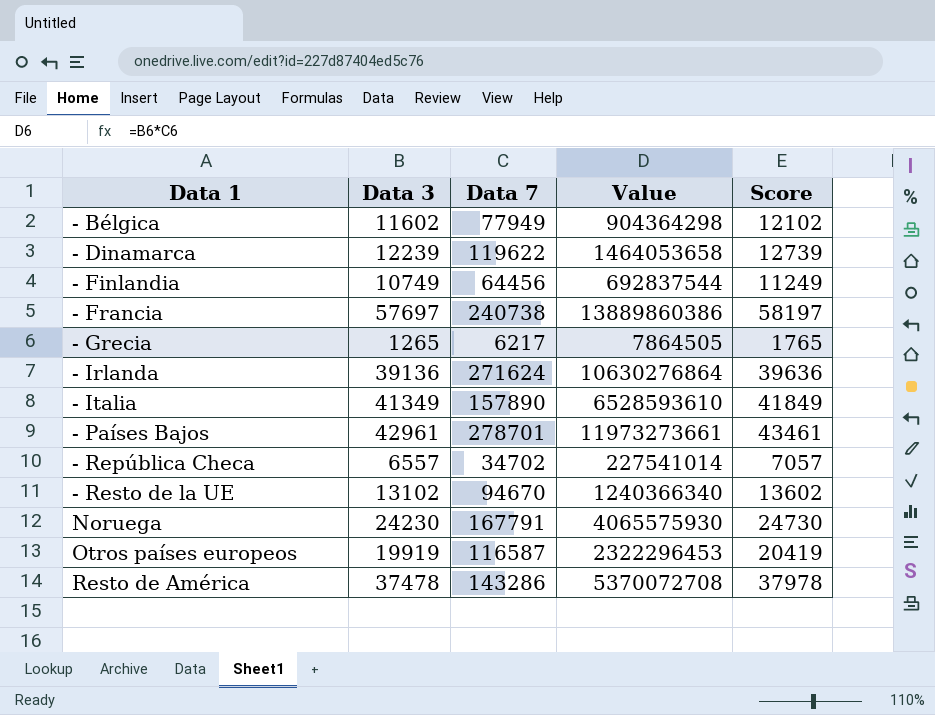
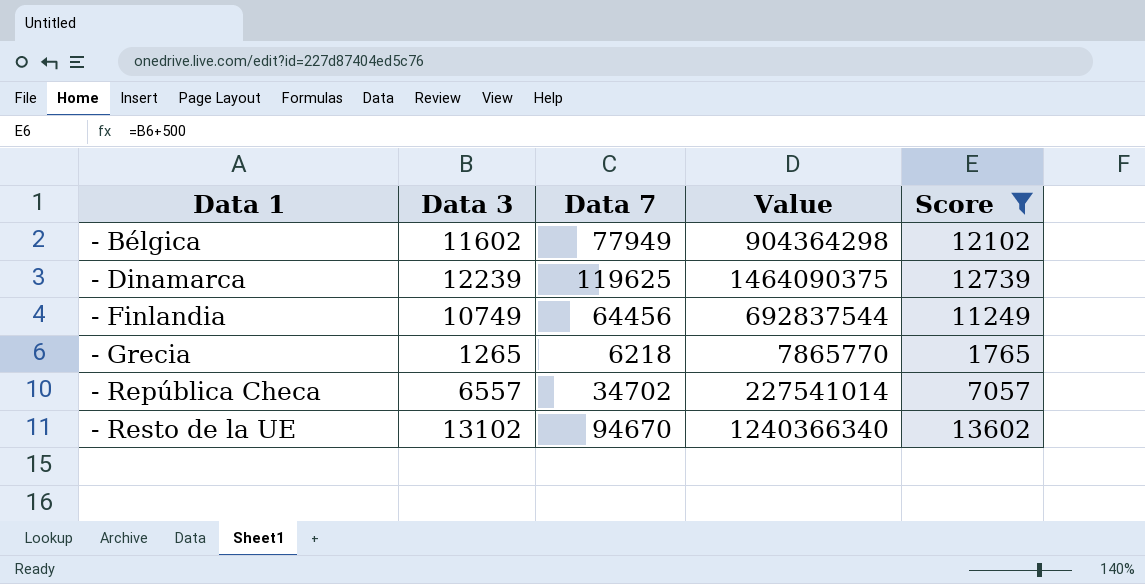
filter: none -> Score <= 13602
- Dinamarca | Data 7: 119622 -> 119625
- Dinamarca | Value: 1464053658 -> 1464090375
- Grecia | Data 7: 6217 -> 6218
- Grecia | Value: 7864505 -> 7865770

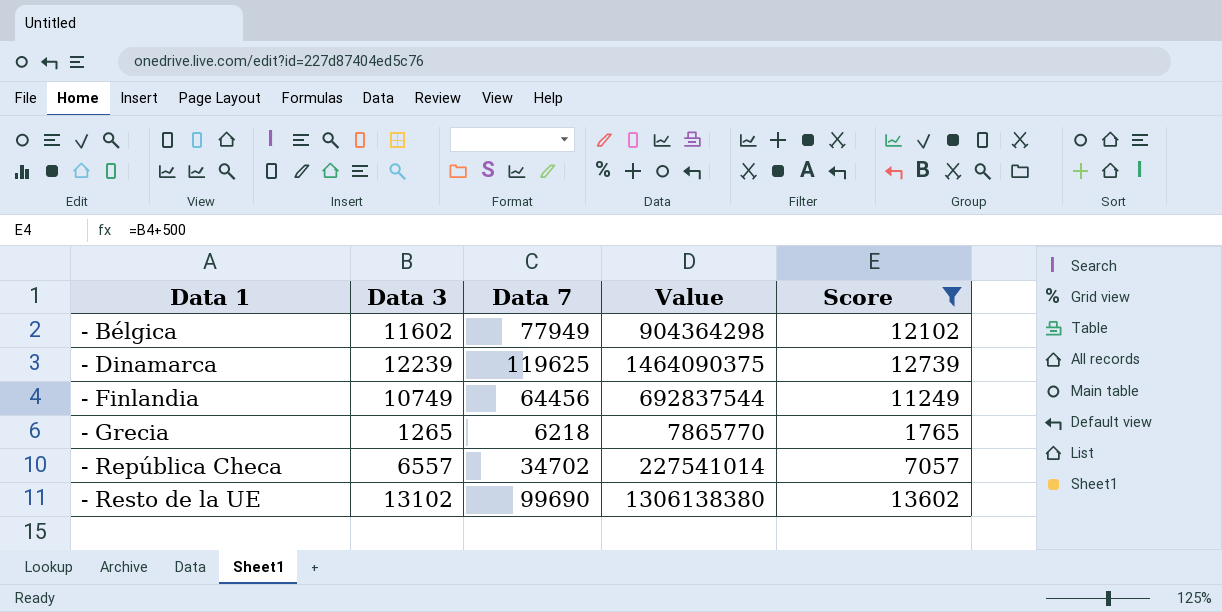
- Resto de la UE | Data 7: 94670 -> 99690
- Resto de la UE | Value: 1240366340 -> 1306138380

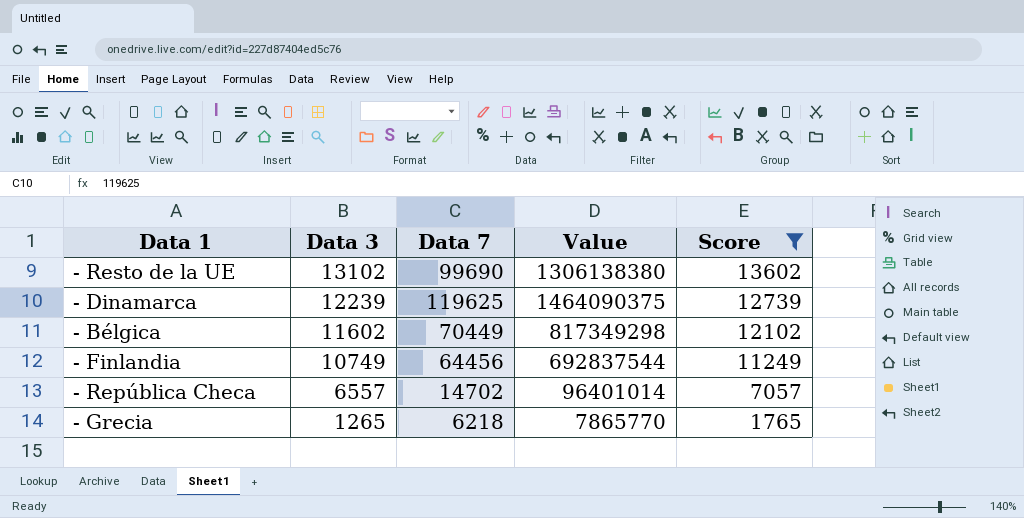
row order: Data 1 ascending -> Data 3 descending
- Bélgica | Data 7: 77949 -> 70449
- Bélgica | Value: 904364298 -> 817349298
- República Checa | Data 7: 34702 -> 14702
- República Checa | Value: 227541014 -> 96401014

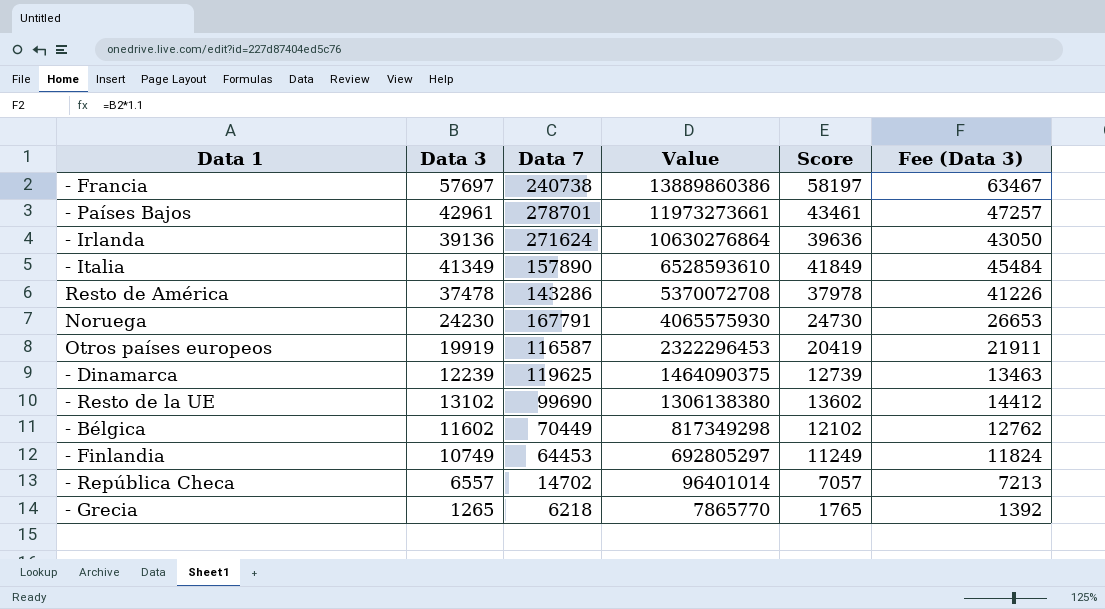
filter: Score <= 13602 -> none
row order: Data 3 descending -> Value descending
column Fee (Data 3) | formula: none -> [Data 3] * 1.1
- Finlandia | Data 7: 64456 -> 64453
- Finlandia | Value: 692837544 -> 692805297

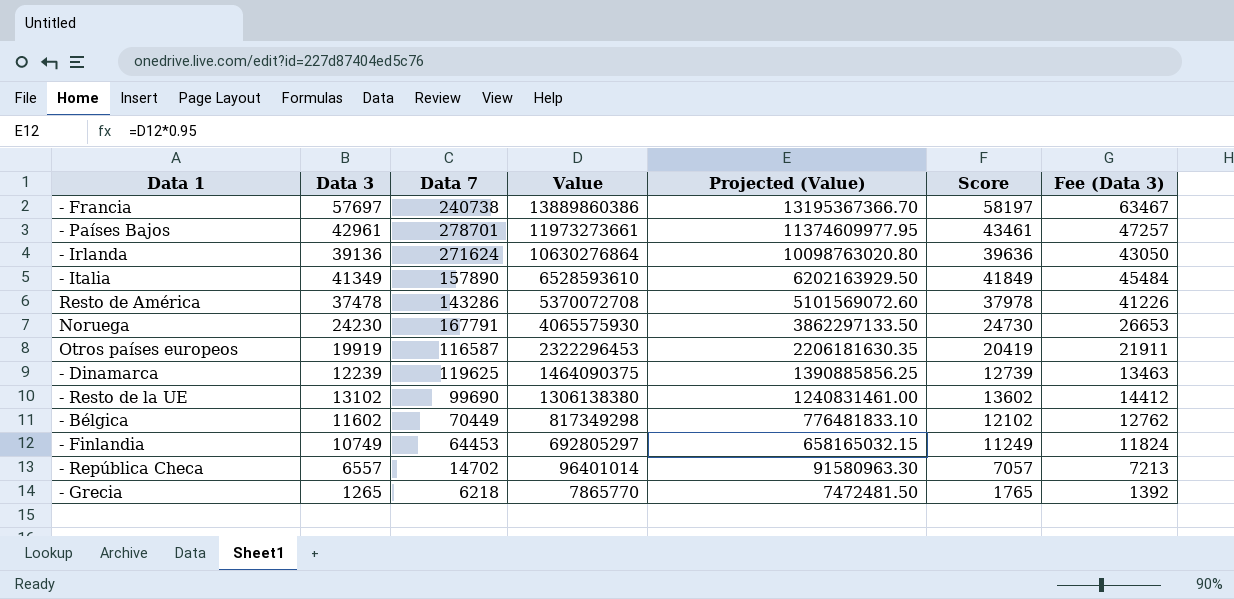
column Projected (Value) | formula: none -> [Value] * 0.95

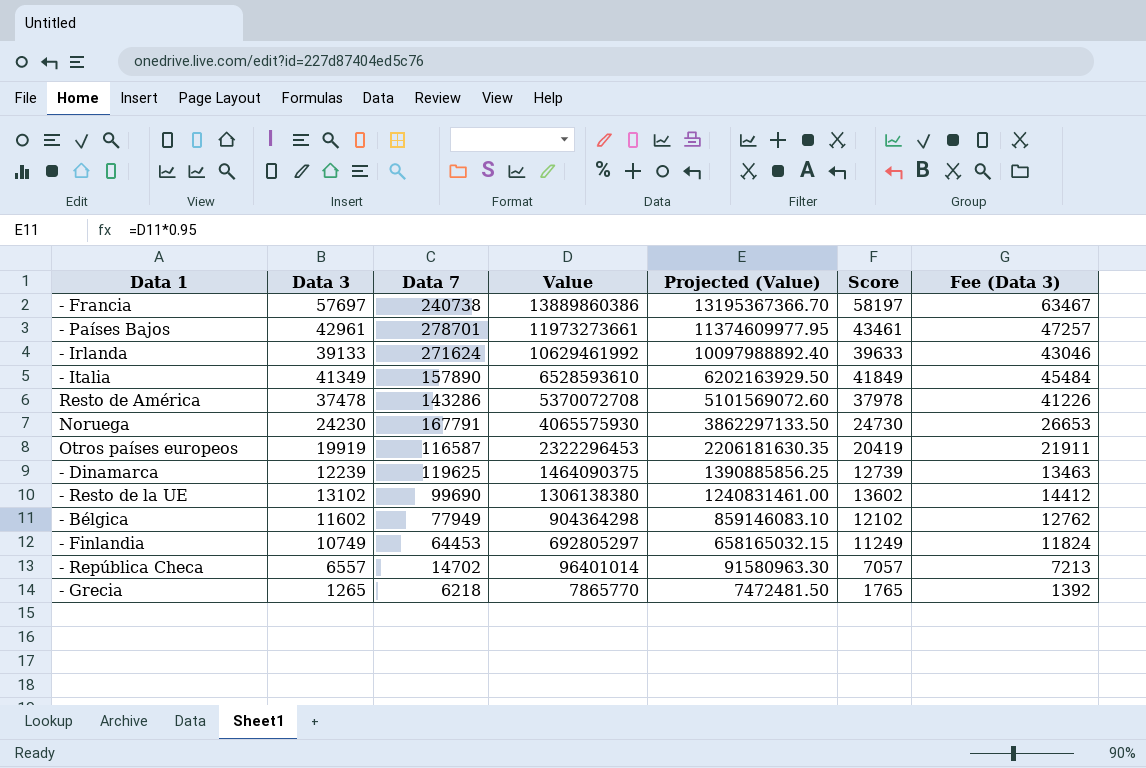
- Irlanda | Data 3: 39136 -> 39133
- Irlanda | Value: 10630276864 -> 10629461992
- Irlanda | Projected (Value): 10098763020.80 -> 10097988892.40
- Irlanda | Score: 39636 -> 39633
- Irlanda | Fee (Data 3): 43050 -> 43046
- Bélgica | Data 7: 70449 -> 77949
- Bélgica | Value: 817349298 -> 904364298
- Bélgica | Projected (Value): 776481833.10 -> 859146083.10

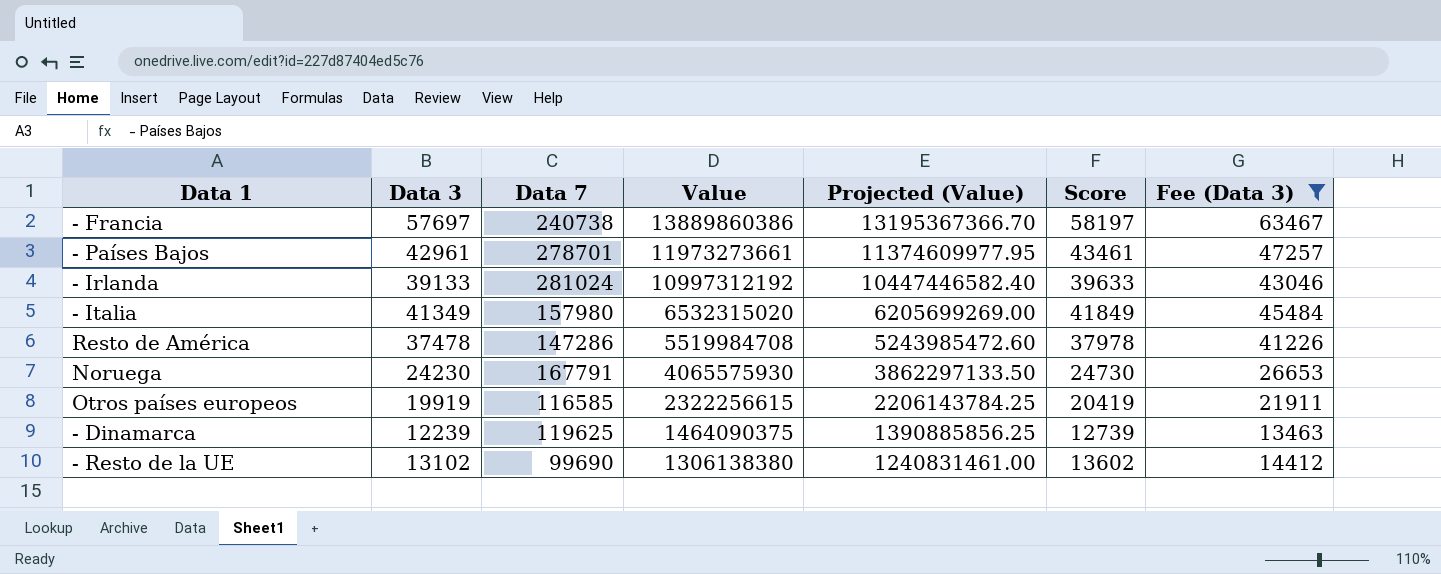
filter: none -> Fee (Data 3) >= 13463
- Irlanda | Data 7: 271624 -> 281024
- Irlanda | Value: 10629461992 -> 10997312192
- Irlanda | Projected (Value): 10097988892.40 -> 10447446582.40
- Italia | Data 7: 157890 -> 157980
- Italia | Value: 6528593610 -> 6532315020
- Italia | Projected (Value): 6202163929.50 -> 6205699269.00
Resto de América | Data 7: 143286 -> 147286
Resto de América | Value: 5370072708 -> 5519984708
Resto de América | Projected (Value): 5101569072.60 -> 5243985472.60
Otros países europeos | Data 7: 116587 -> 116585
Otros países europeos | Value: 2322296453 -> 2322256615
Otros países europeos | Projected (Value): 2206181630.35 -> 2206143784.25

